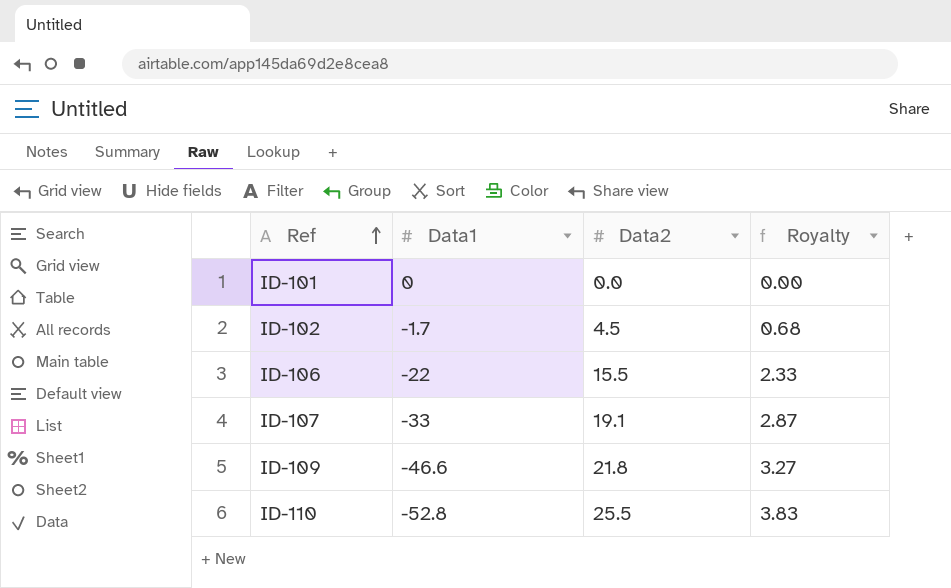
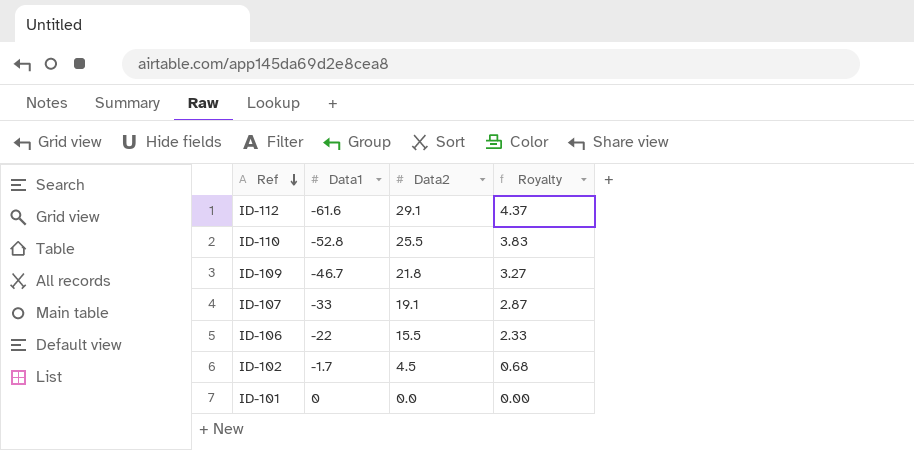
row order: Ref ascending -> Ref descending
row ID-112: none -> -61.6 | 29.1 | 4.37
ID-109 | Data1: -46.6 -> -46.7

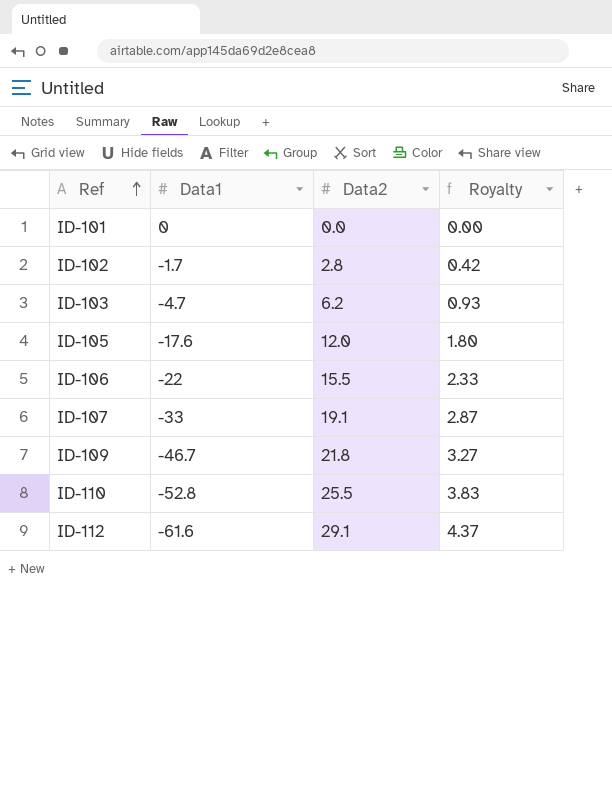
row order: Ref descending -> Ref ascending
ID-102 | Data2: 4.5 -> 2.8
ID-102 | Royalty: 0.68 -> 0.42
row ID-103: none -> -4.7 | 6.2 | 0.93
row ID-105: none -> -17.6 | 12.0 | 1.80

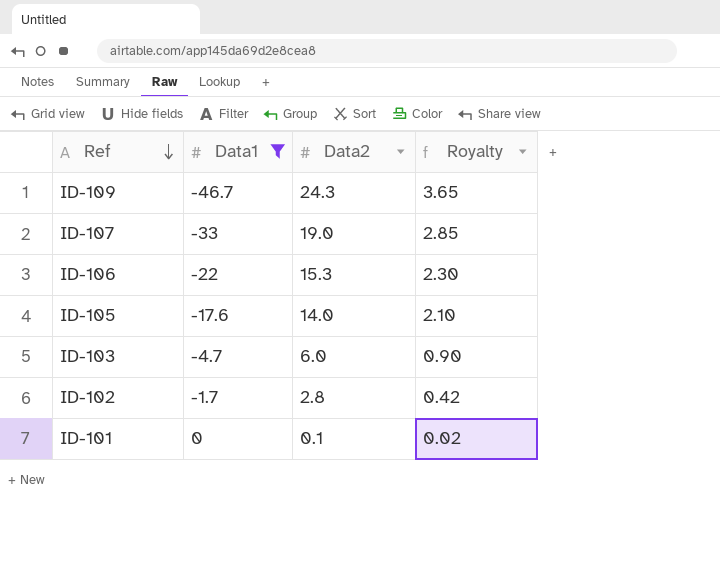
filter: none -> Data1 >= -46.7
row order: Ref ascending -> Ref descending
ID-109 | Data2: 21.8 -> 24.3
ID-109 | Royalty: 3.27 -> 3.65
ID-107 | Data2: 19.1 -> 19.0
ID-107 | Royalty: 2.87 -> 2.85
ID-106 | Data2: 15.5 -> 15.3
ID-106 | Royalty: 2.33 -> 2.30
ID-105 | Data2: 12.0 -> 14.0
ID-105 | Royalty: 1.80 -> 2.10
ID-103 | Data2: 6.2 -> 6.0
ID-103 | Royalty: 0.93 -> 0.90
ID-101 | Data2: 0.0 -> 0.1
ID-101 | Royalty: 0.00 -> 0.02

